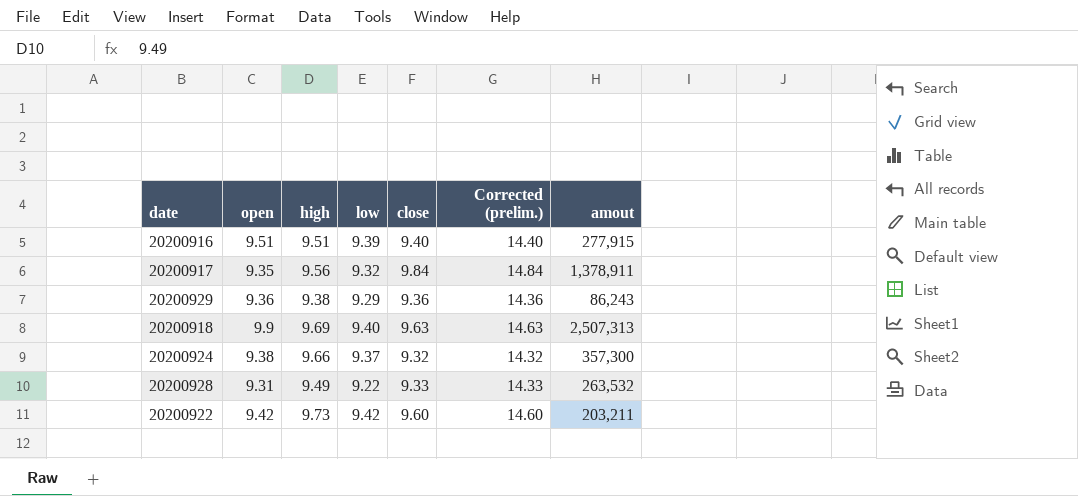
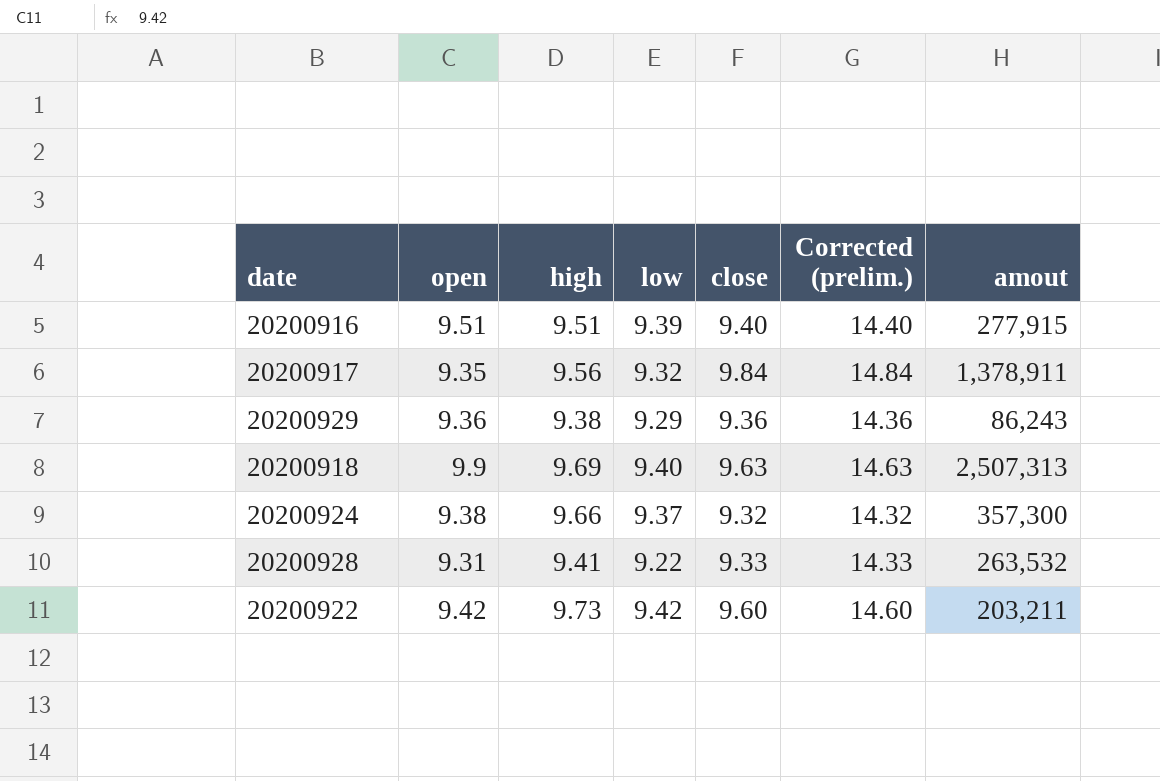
20200928 | high: 9.49 -> 9.41

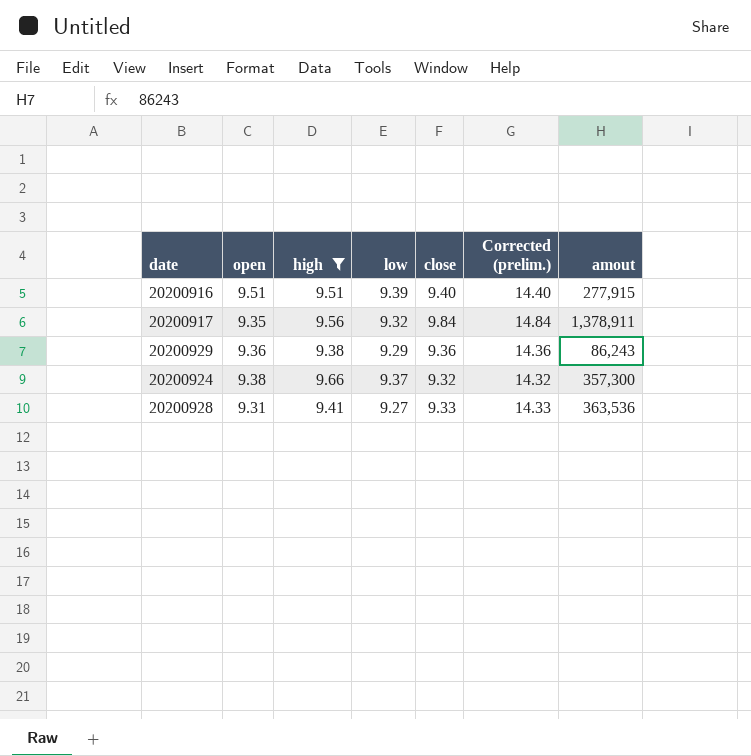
filter: none -> high <= 9.66
20200928 | low: 9.22 -> 9.27
20200928 | amout: 263,532 -> 363,536

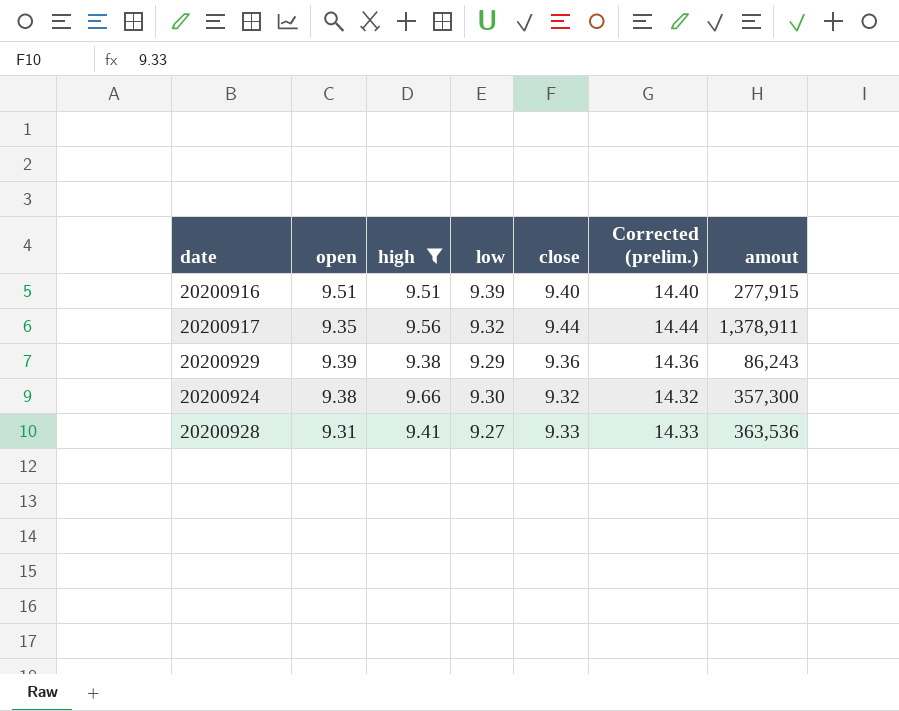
20200917 | close: 9.84 -> 9.44
20200917 | Corrected (prelim.): 14.84 -> 14.44
20200929 | open: 9.36 -> 9.39
20200924 | low: 9.37 -> 9.30

